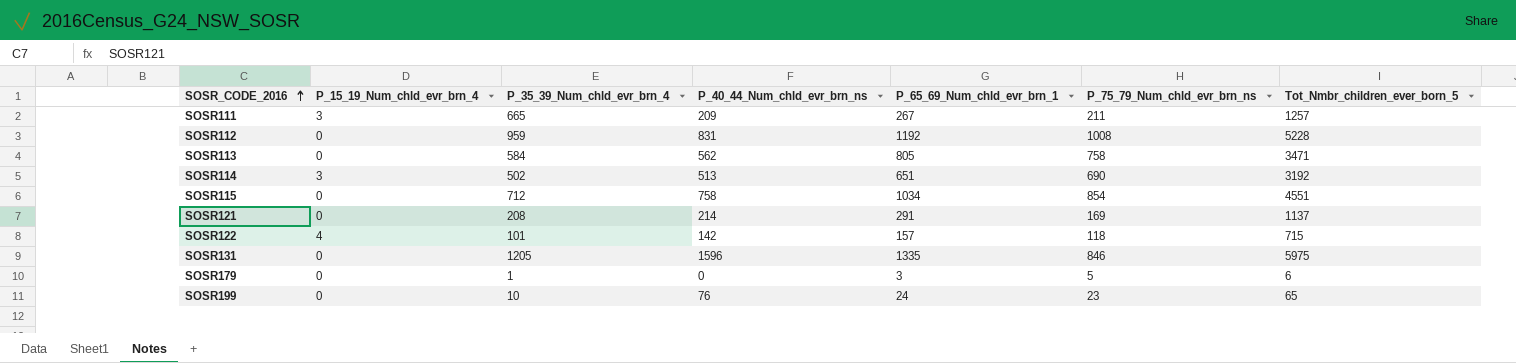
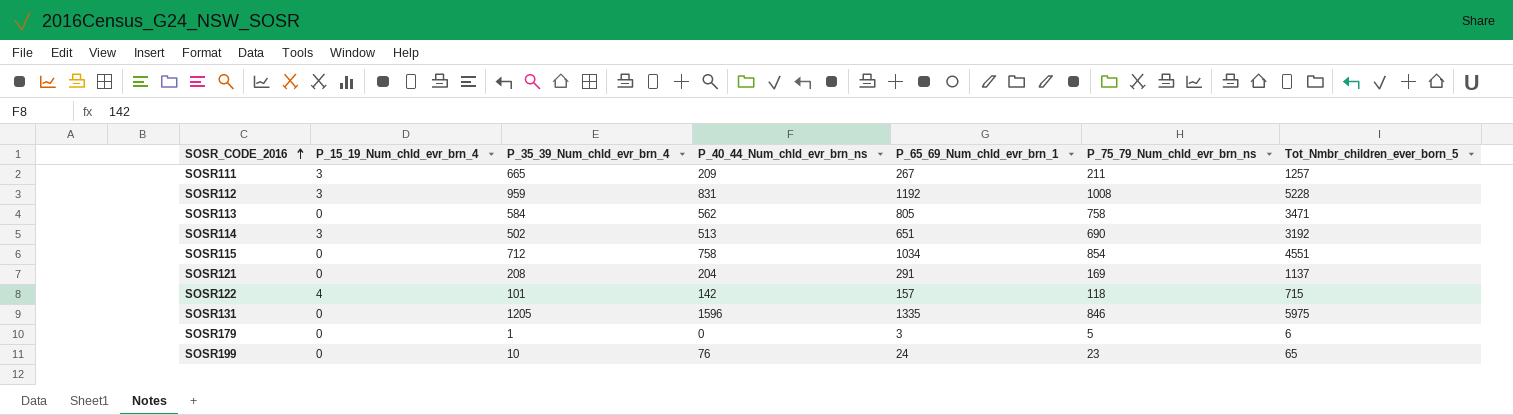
SOSR112 | P_15_19_Num_chld_evr_brn_4: 0 -> 3
SOSR121 | P_40_44_Num_chld_evr_brn_ns: 214 -> 204

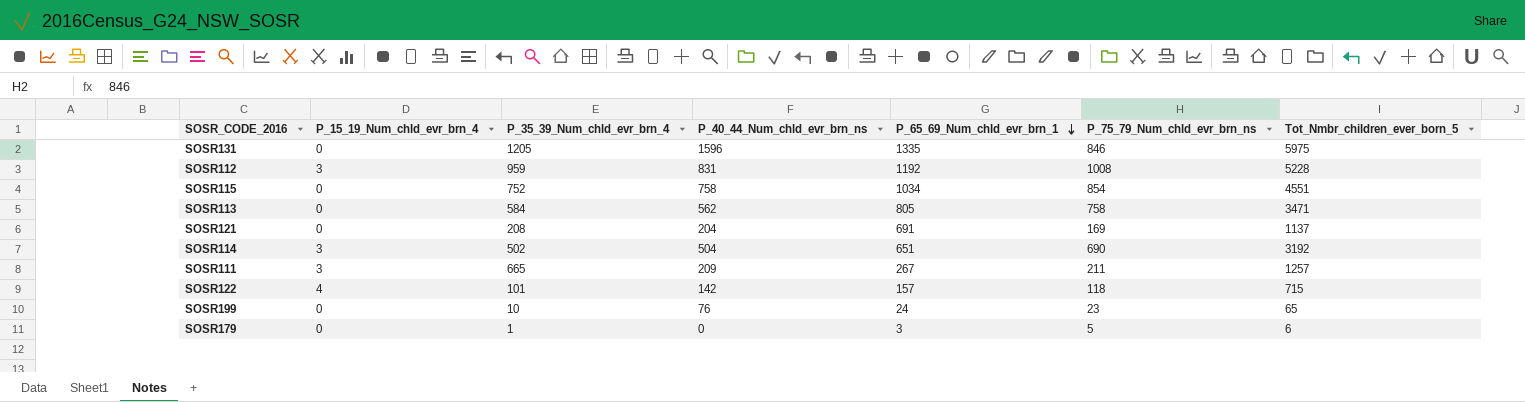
row order: SOSR_CODE_2016 ascending -> P_65_69_Num_chld_evr_brn_1 descending
SOSR115 | P_35_39_Num_chld_evr_brn_4: 712 -> 752
SOSR121 | P_65_69_Num_chld_evr_brn_1: 291 -> 691
SOSR114 | P_40_44_Num_chld_evr_brn_ns: 513 -> 504

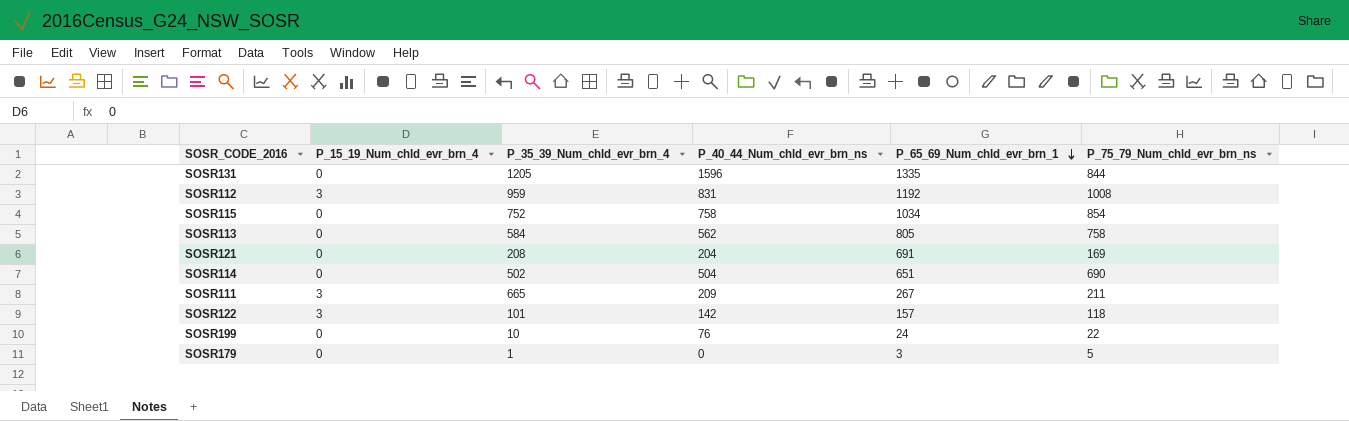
column Tot_Nmbr_children_ever_born_5 | position: 7 -> none
SOSR131 | P_75_79_Num_chld_evr_brn_ns: 846 -> 844
SOSR114 | P_15_19_Num_chld_evr_brn_4: 3 -> 0
SOSR122 | P_15_19_Num_chld_evr_brn_4: 4 -> 3
SOSR199 | P_75_79_Num_chld_evr_brn_ns: 23 -> 22

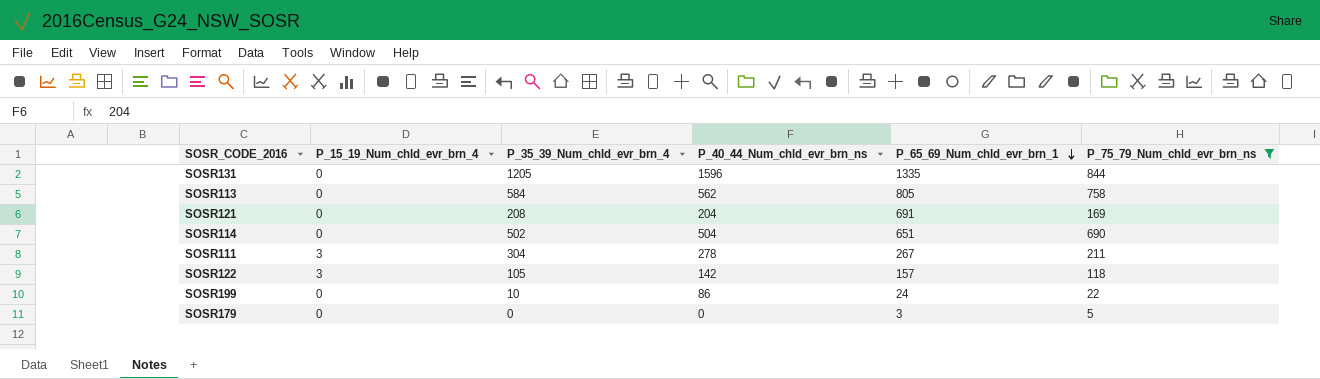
filter: none -> P_75_79_Num_chld_evr_brn_ns <= 844
SOSR111 | P_35_39_Num_chld_evr_brn_4: 665 -> 304
SOSR111 | P_40_44_Num_chld_evr_brn_ns: 209 -> 278
SOSR122 | P_35_39_Num_chld_evr_brn_4: 101 -> 105
SOSR199 | P_40_44_Num_chld_evr_brn_ns: 76 -> 86
SOSR179 | P_35_39_Num_chld_evr_brn_4: 1 -> 0

